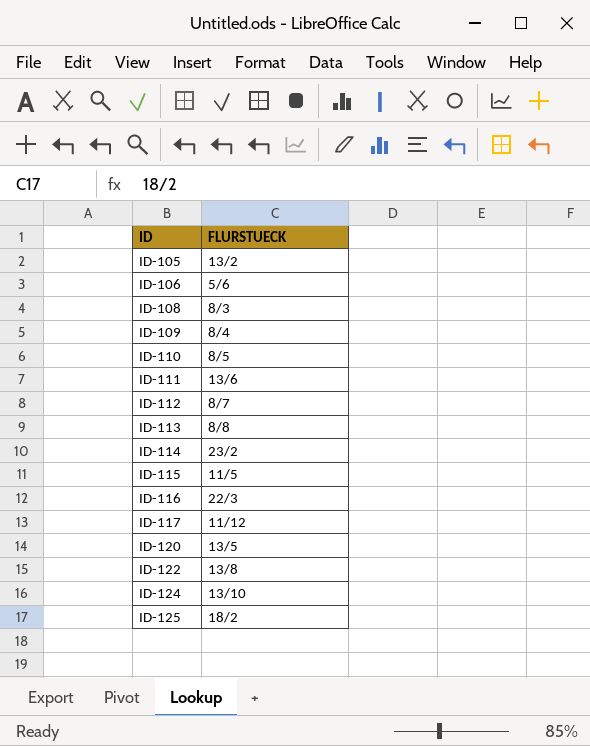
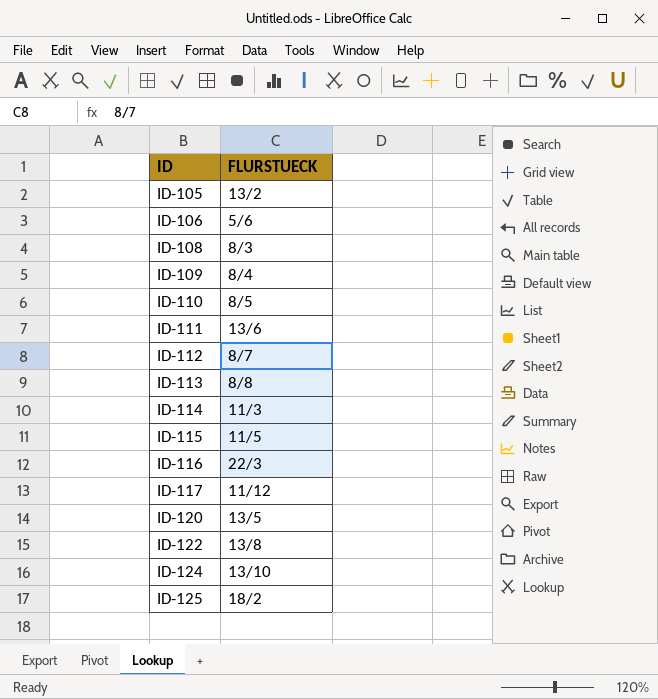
ID-114 | FLURSTUECK: 23/2 -> 11/3

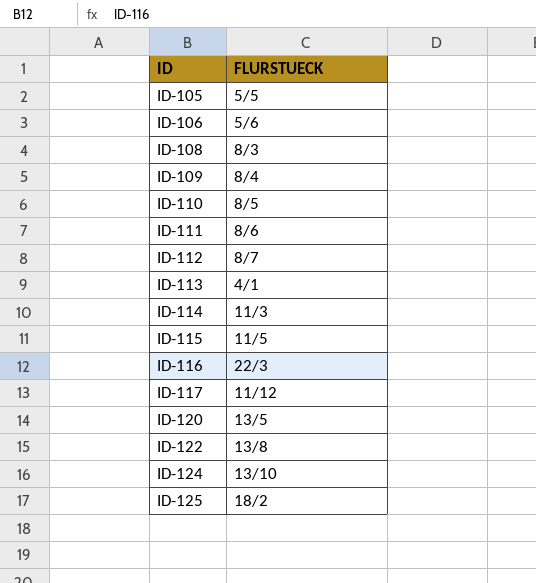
ID-105 | FLURSTUECK: 13/2 -> 5/5
ID-111 | FLURSTUECK: 13/6 -> 8/6
ID-113 | FLURSTUECK: 8/8 -> 4/1

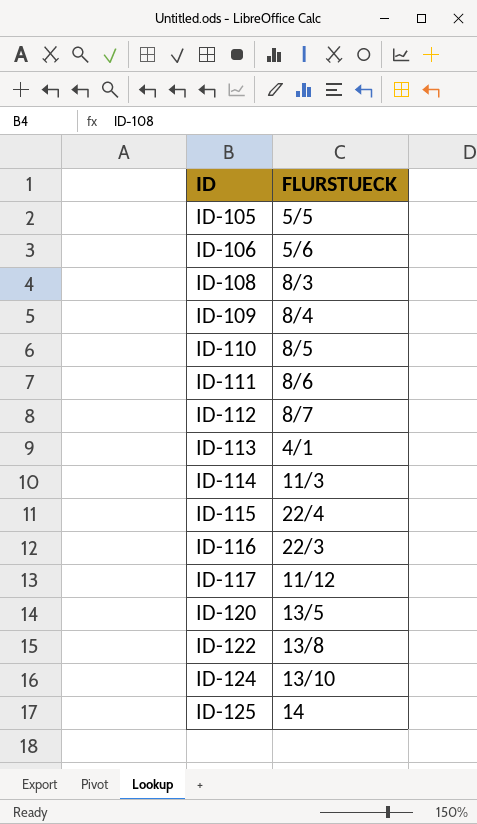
ID-115 | FLURSTUECK: 11/5 -> 22/4
ID-125 | FLURSTUECK: 18/2 -> 14

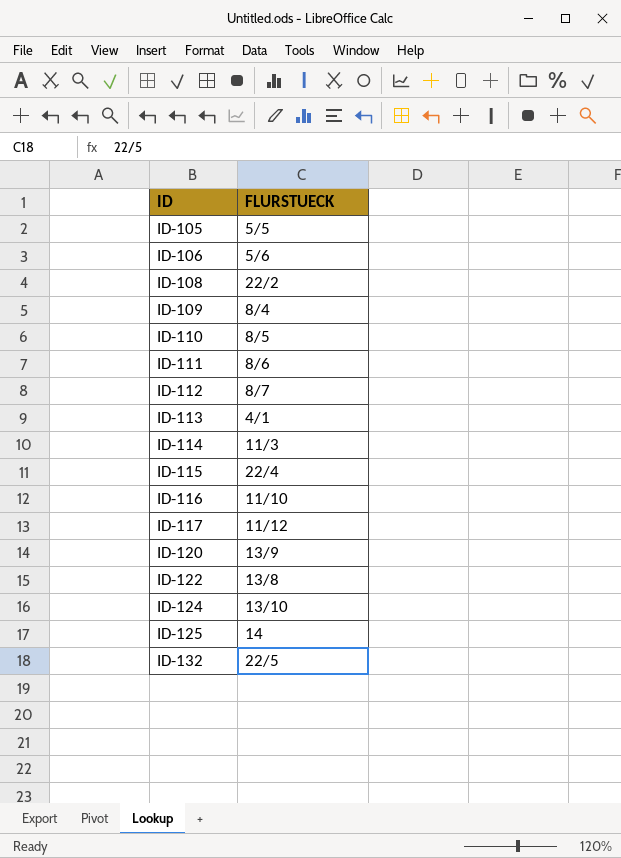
ID-108 | FLURSTUECK: 8/3 -> 22/2
ID-116 | FLURSTUECK: 22/3 -> 11/10
ID-120 | FLURSTUECK: 13/5 -> 13/9
row ID-132: none -> 22/5

